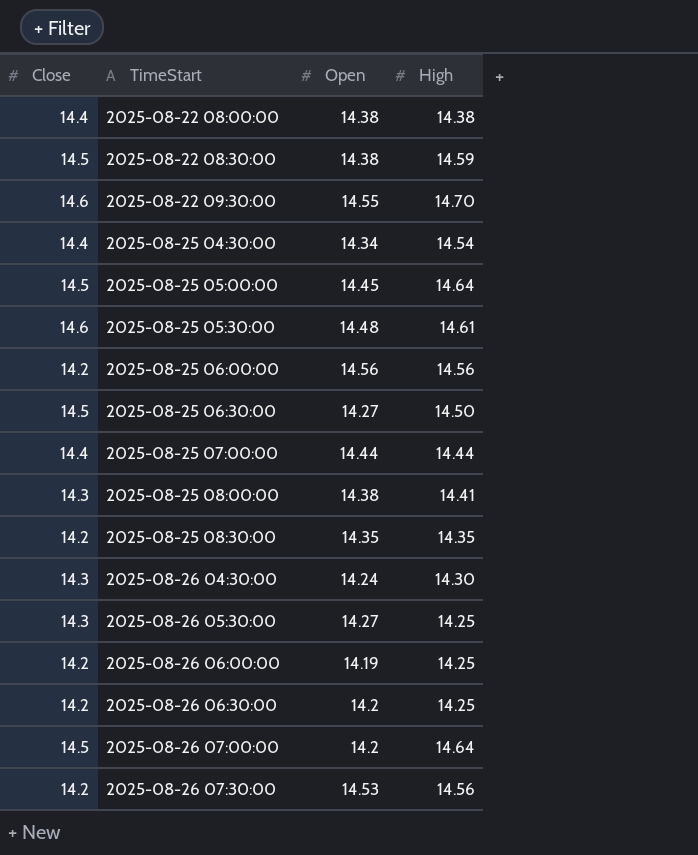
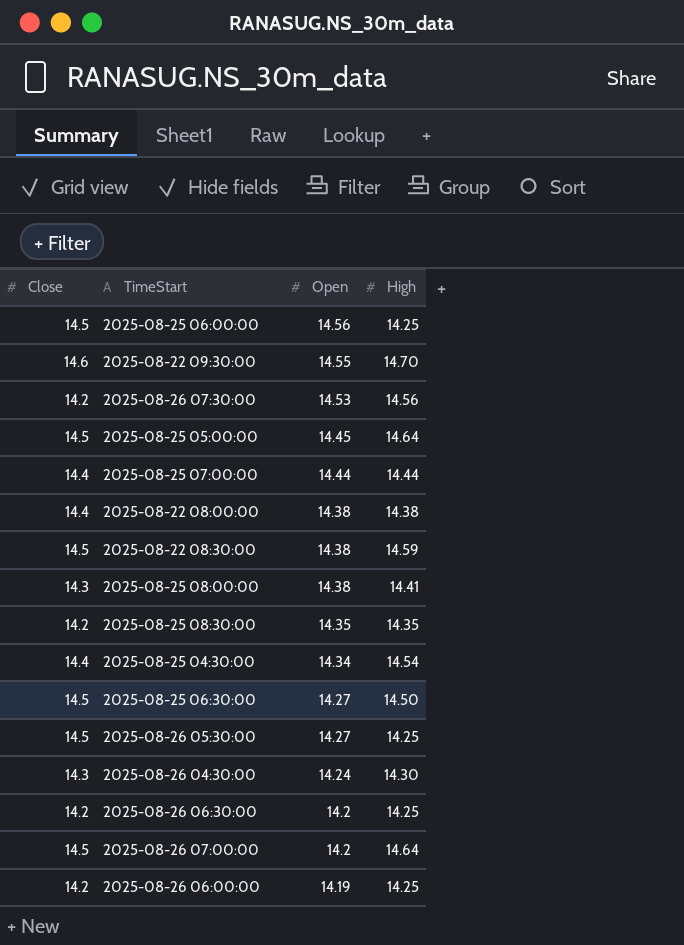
row order: TimeStart ascending -> Open descending
row 2025-08-25 05:30:00: 14.6 | 14.48 | 14.61 -> none
2025-08-25 06:00:00 | Close: 14.2 -> 14.5
2025-08-25 06:00:00 | High: 14.56 -> 14.25
2025-08-26 05:30:00 | Close: 14.3 -> 14.5

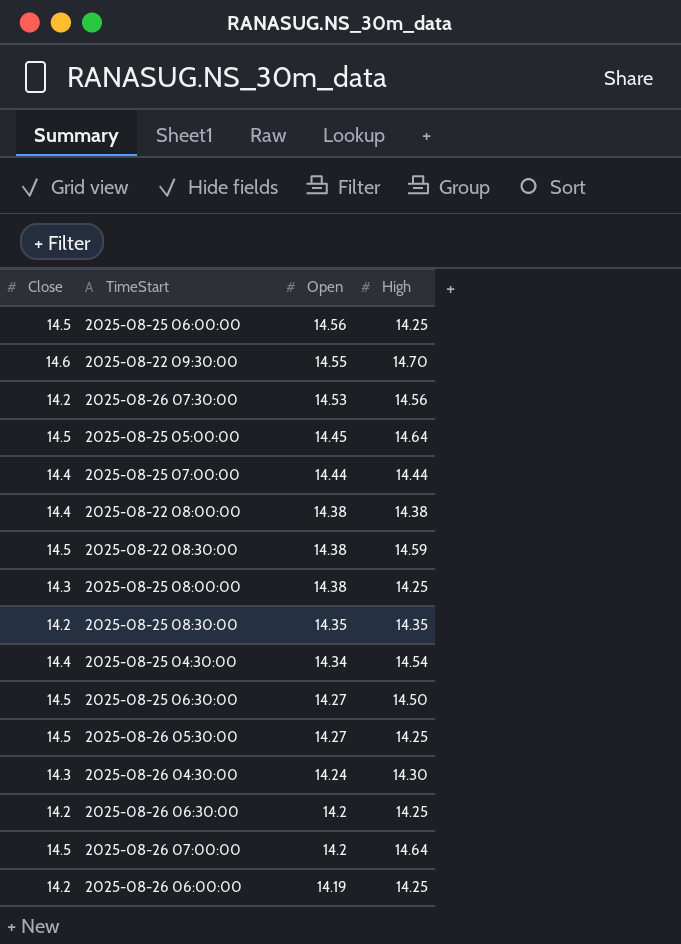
2025-08-25 08:00:00 | High: 14.41 -> 14.25

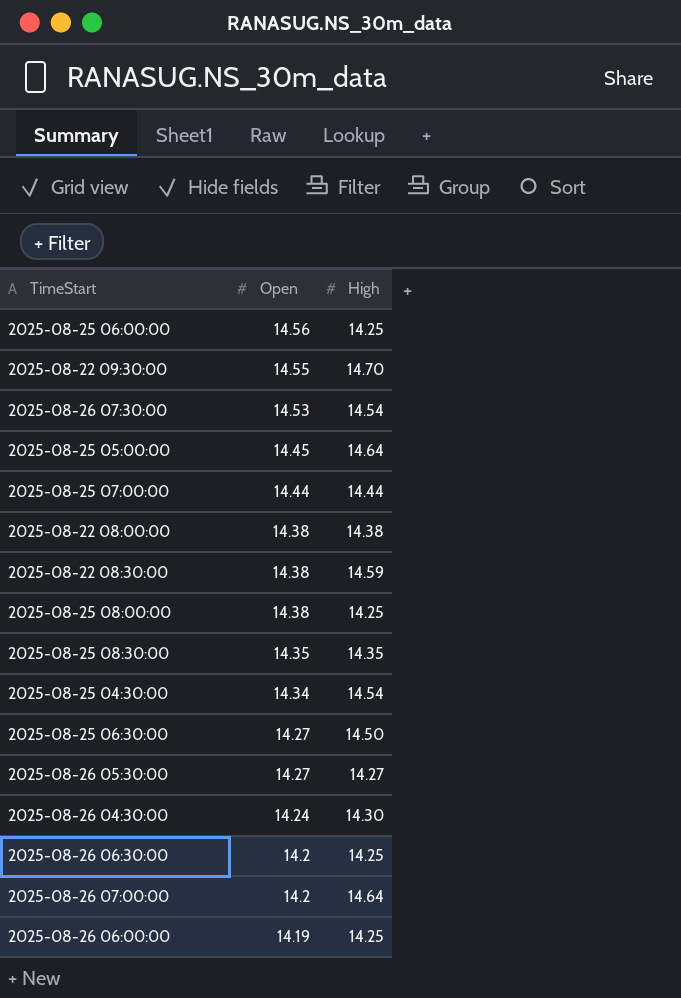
column Close | position: 1 -> none
2025-08-26 07:30:00 | High: 14.56 -> 14.54
2025-08-26 05:30:00 | High: 14.25 -> 14.27

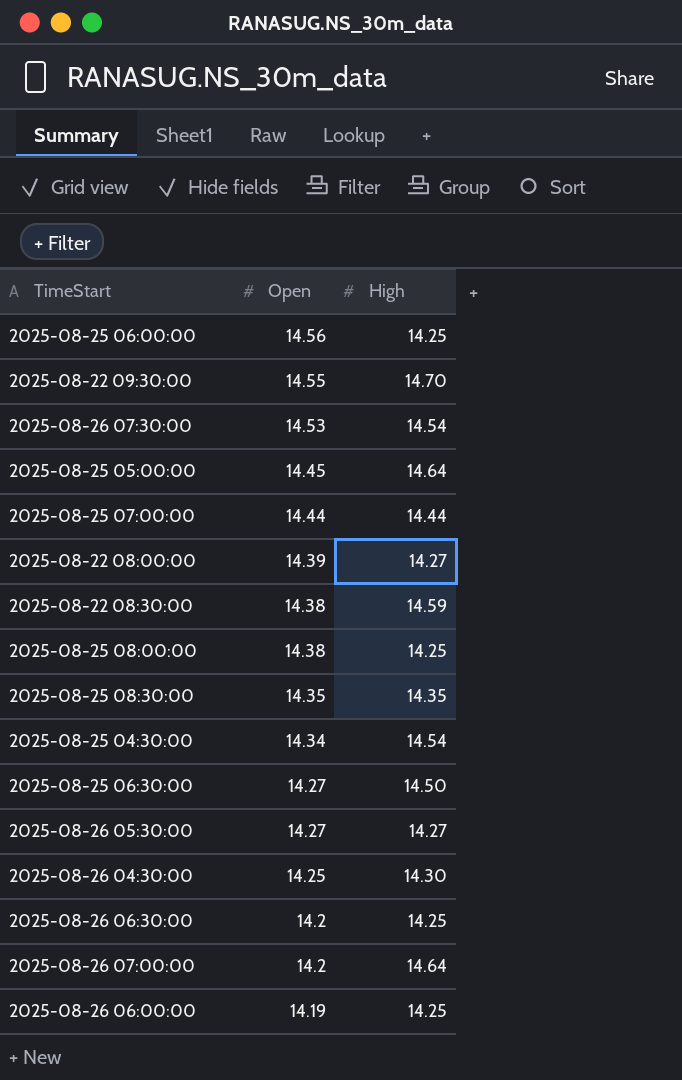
2025-08-22 08:00:00 | Open: 14.38 -> 14.39
2025-08-22 08:00:00 | High: 14.38 -> 14.27
2025-08-26 04:30:00 | Open: 14.24 -> 14.25

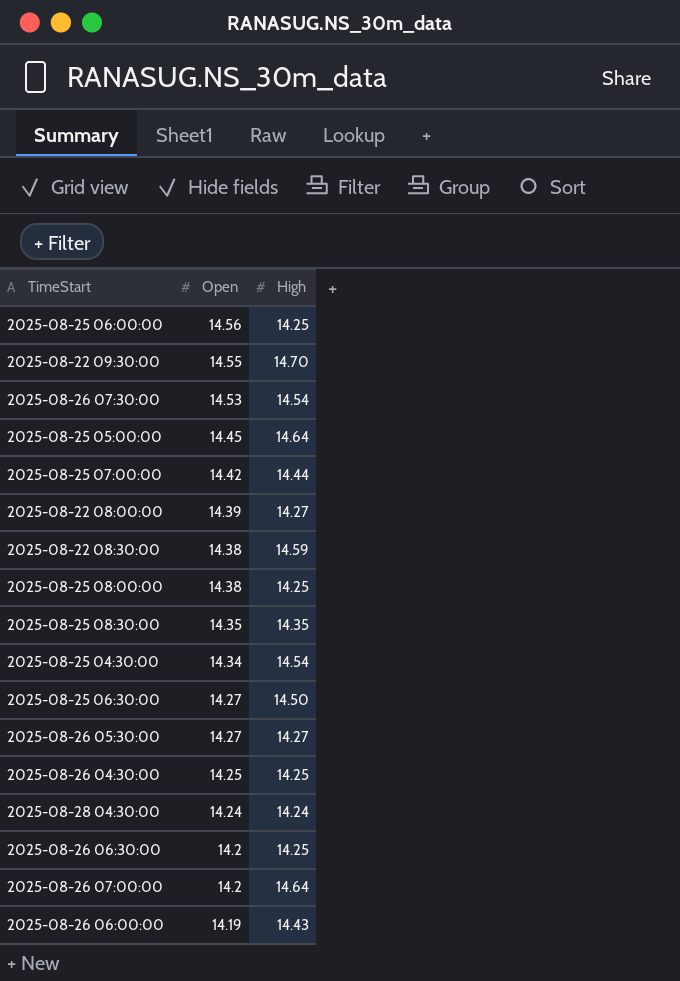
2025-08-25 07:00:00 | Open: 14.44 -> 14.42
2025-08-26 04:30:00 | High: 14.30 -> 14.25
row 2025-08-28 04:30:00: none -> 14.24 | 14.24
2025-08-26 06:00:00 | High: 14.25 -> 14.43

